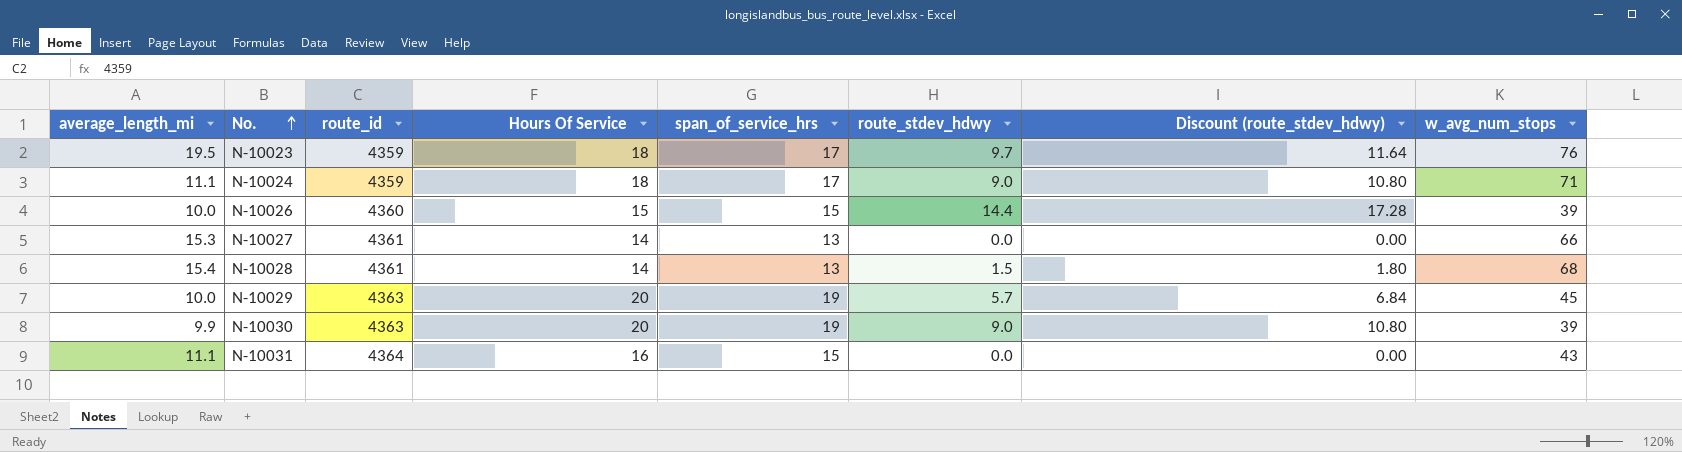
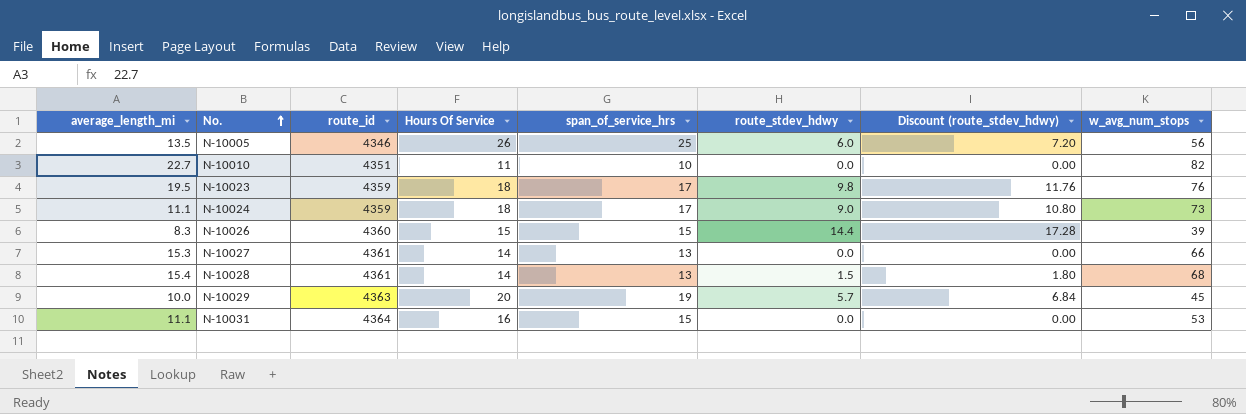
row N-10030: 9.9 | 4363 | 20 | 19 | 9.0 | 10.80 | 39 -> none
row N-10005: none -> 13.5 | 4346 | 26 | 25 | 6.0 | 7.20 | 56
row N-10010: none -> 22.7 | 4351 | 11 | 10 | 0.0 | 0.00 | 82
N-10023 | route_stdev_hdwy: 9.7 -> 9.8
N-10023 | Discount (route_stdev_hdwy): 11.64 -> 11.76
N-10024 | w_avg_num_stops: 71 -> 73
N-10026 | average_length_mi: 10.0 -> 8.3
N-10031 | w_avg_num_stops: 43 -> 53

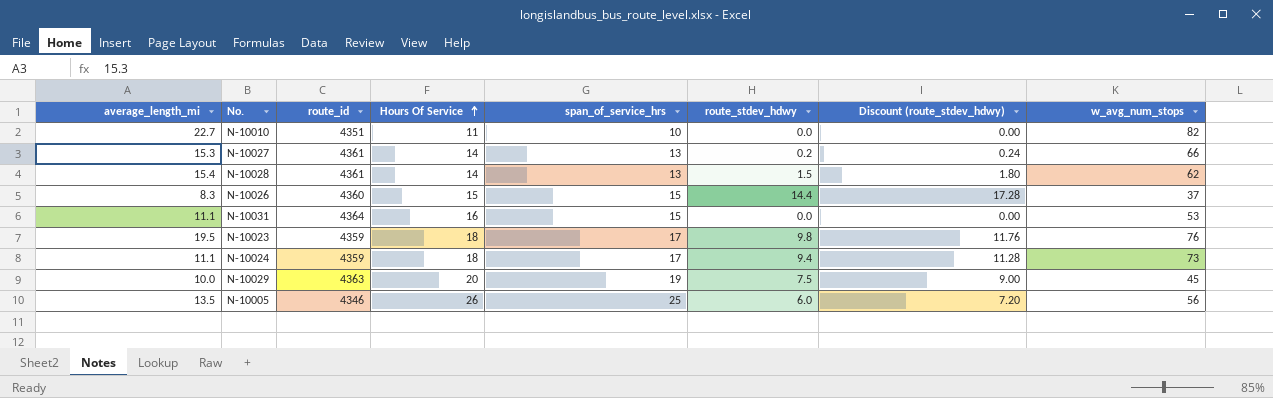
row order: No. ascending -> Hours Of Service ascending
N-10027 | route_stdev_hdwy: 0.0 -> 0.2
N-10027 | Discount (route_stdev_hdwy): 0.00 -> 0.24
N-10028 | w_avg_num_stops: 68 -> 62
N-10026 | w_avg_num_stops: 39 -> 37
N-10024 | route_stdev_hdwy: 9.0 -> 9.4
N-10024 | Discount (route_stdev_hdwy): 10.80 -> 11.28
N-10029 | route_stdev_hdwy: 5.7 -> 7.5
N-10029 | Discount (route_stdev_hdwy): 6.84 -> 9.00

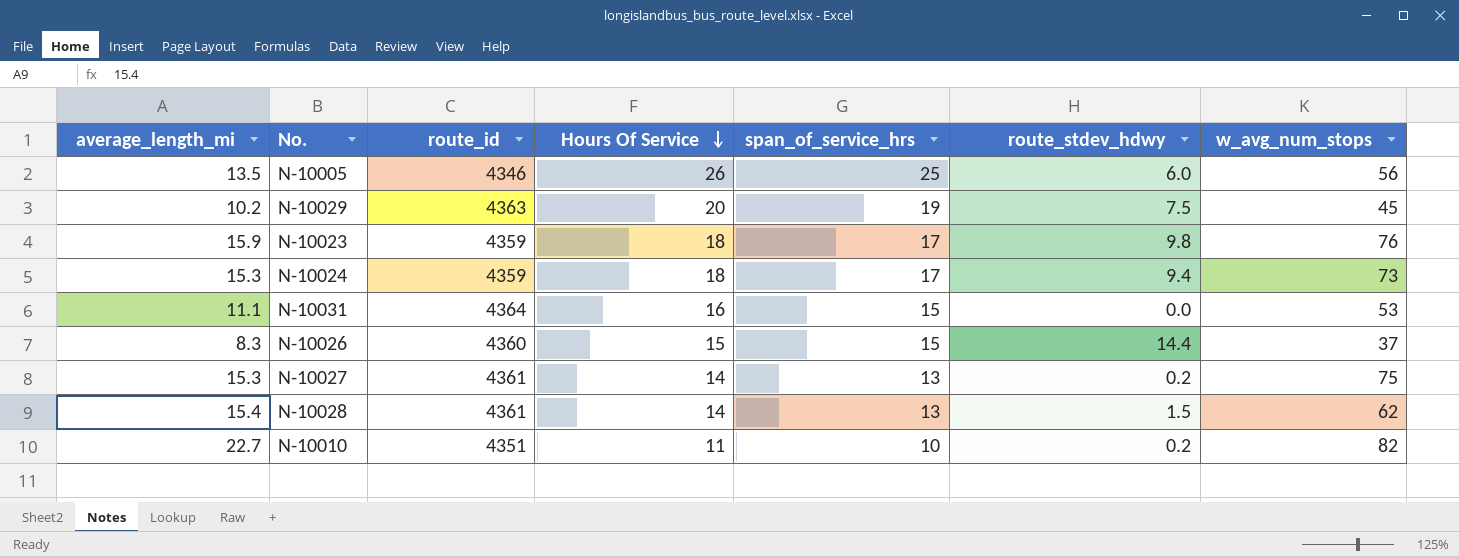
row order: Hours Of Service ascending -> Hours Of Service descending
column Discount (route_stdev_hdwy) | formula: [route_stdev_hdwy] * 1.2 -> none
N-10029 | average_length_mi: 10.0 -> 10.2
N-10023 | average_length_mi: 19.5 -> 15.9
N-10024 | average_length_mi: 11.1 -> 15.3
N-10027 | w_avg_num_stops: 66 -> 75
N-10010 | route_stdev_hdwy: 0.0 -> 0.2

